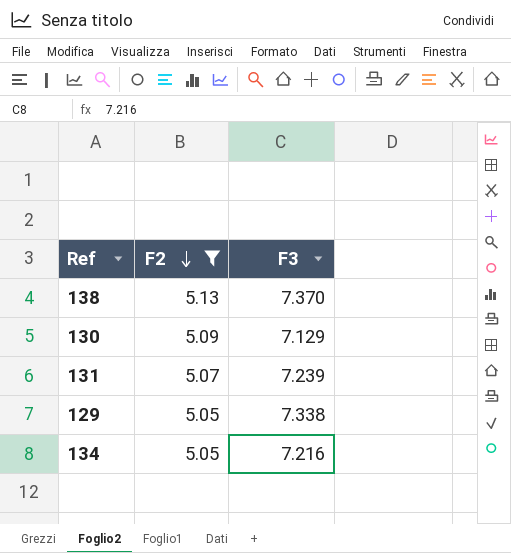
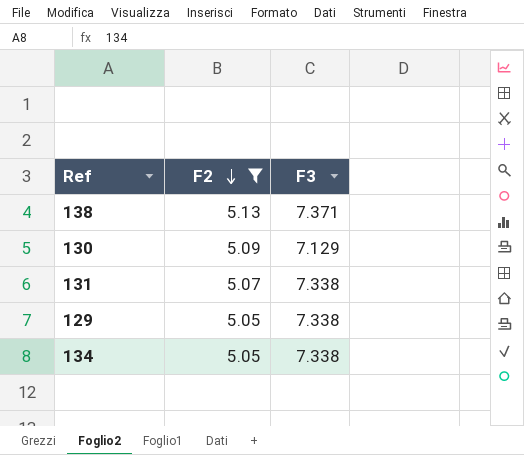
138 | F3: 7.370 -> 7.371
131 | F3: 7.239 -> 7.338
134 | F3: 7.216 -> 7.338

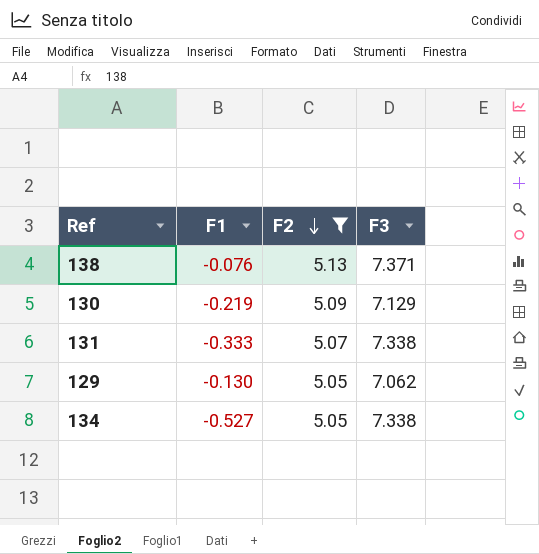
column F1 | position: none -> 2
129 | F3: 7.338 -> 7.062

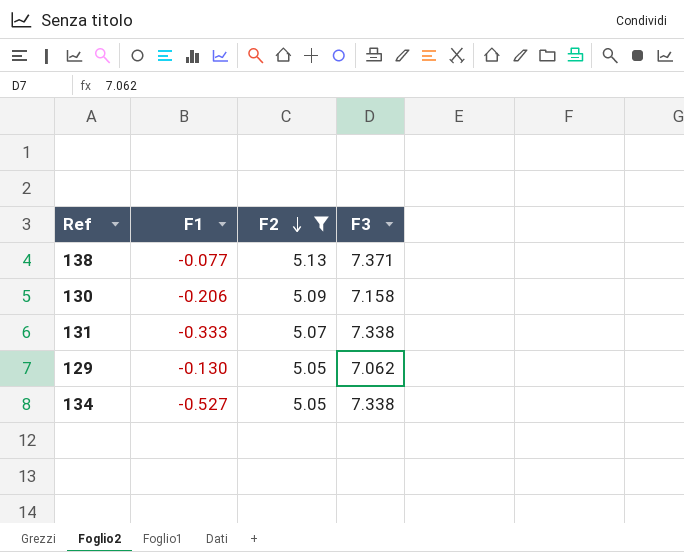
138 | F1: -0.076 -> -0.077
130 | F1: -0.219 -> -0.206
130 | F3: 7.129 -> 7.158

